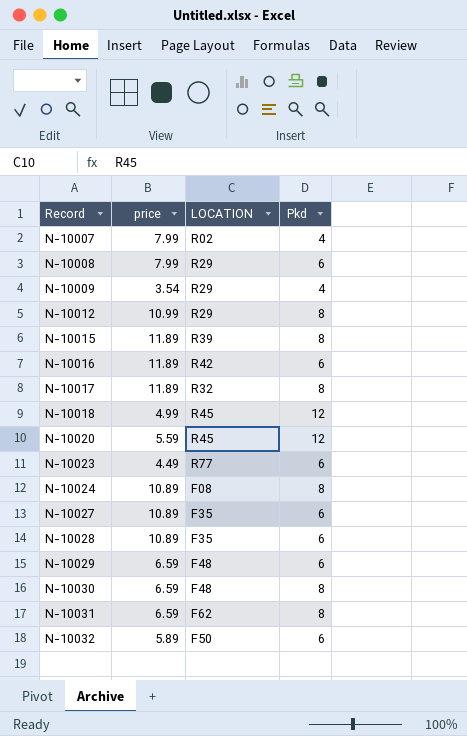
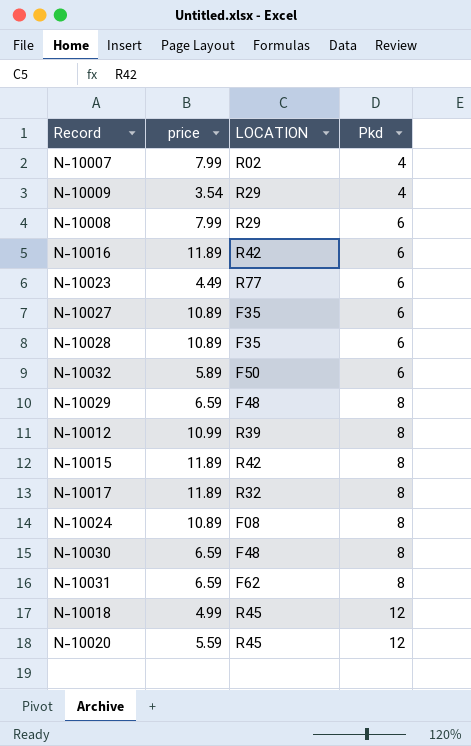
row order: Record ascending -> Pkd ascending
N-10029 | Pkd: 6 -> 8
N-10012 | LOCATION: R29 -> R39
N-10015 | LOCATION: R39 -> R42

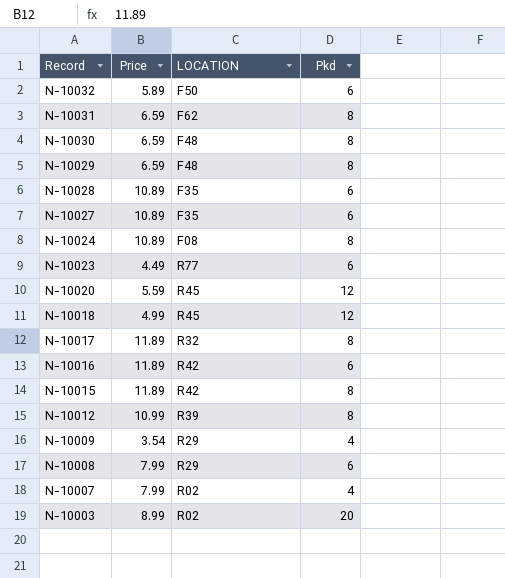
row order: Pkd ascending -> Record descending
column name: price -> Price
row N-10003: none -> 8.99 | R02 | 20

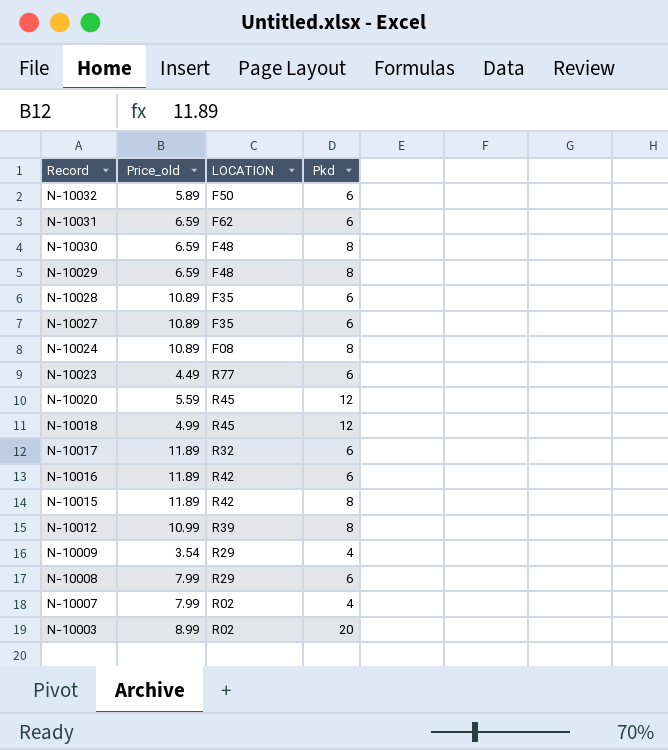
column name: Price -> Price_old
N-10031 | Pkd: 8 -> 6
N-10017 | Pkd: 8 -> 6

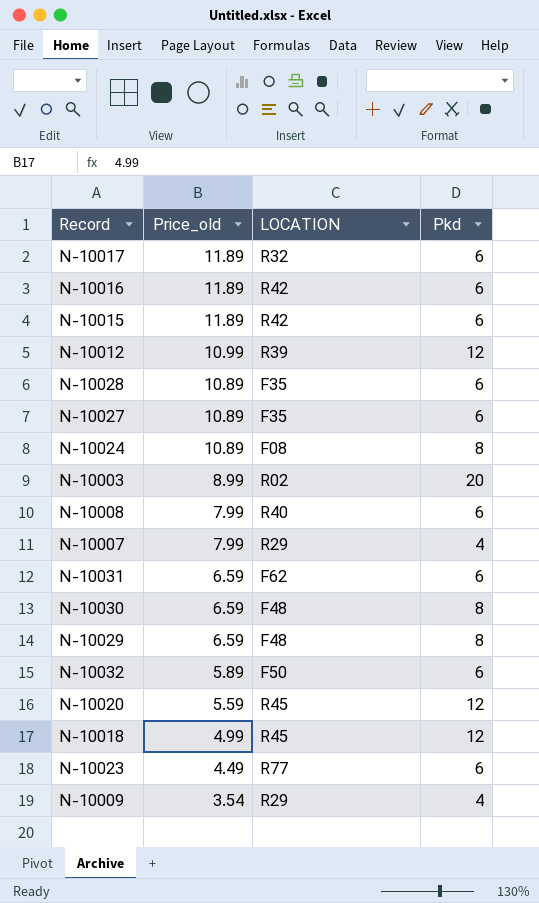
row order: Record descending -> Price_old descending
N-10015 | Pkd: 8 -> 6
N-10012 | Pkd: 8 -> 12
N-10008 | LOCATION: R29 -> R40
N-10007 | LOCATION: R02 -> R29

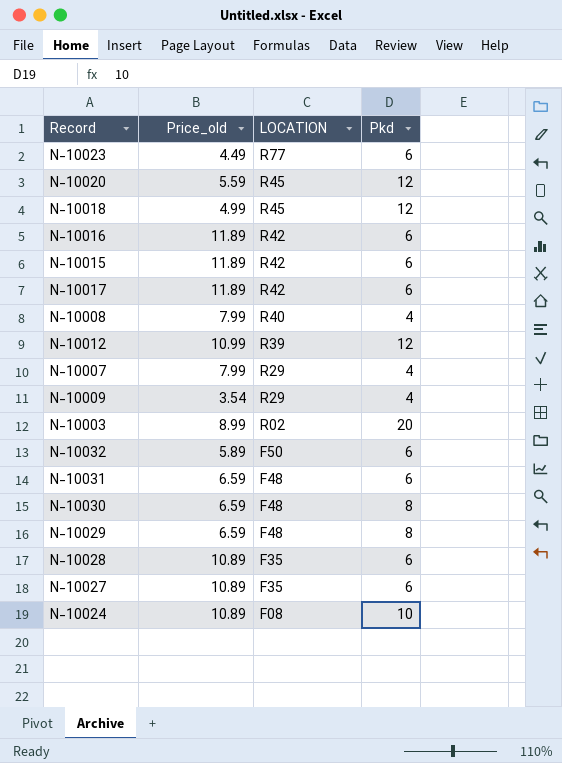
row order: Price_old descending -> LOCATION descending
N-10017 | LOCATION: R32 -> R42
N-10008 | Pkd: 6 -> 4
N-10031 | LOCATION: F62 -> F48
N-10024 | Pkd: 8 -> 10

